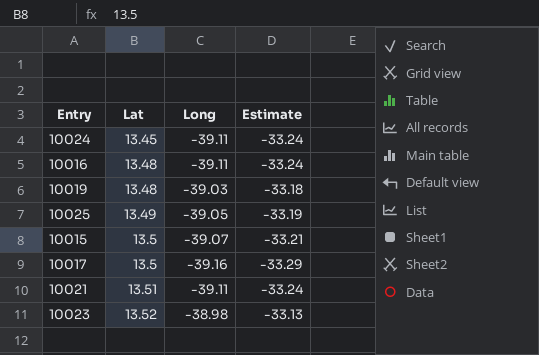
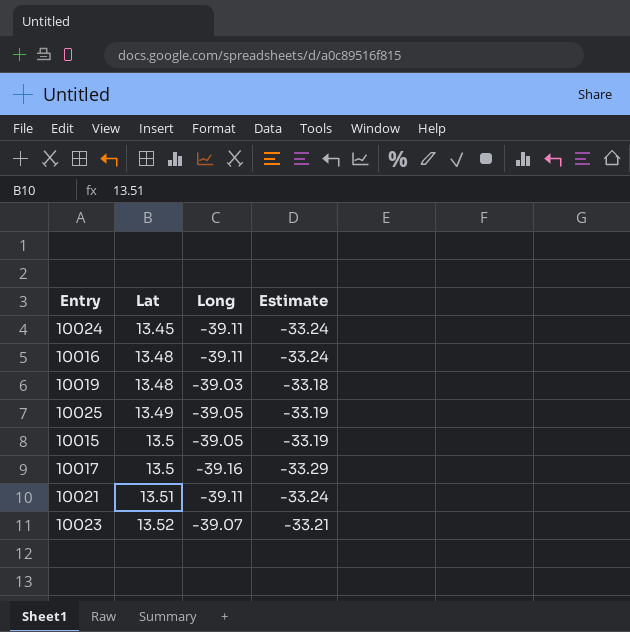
10015 | Long: -39.07 -> -39.05
10015 | Estimate: -33.21 -> -33.19
10023 | Long: -38.98 -> -39.07
10023 | Estimate: -33.13 -> -33.21

